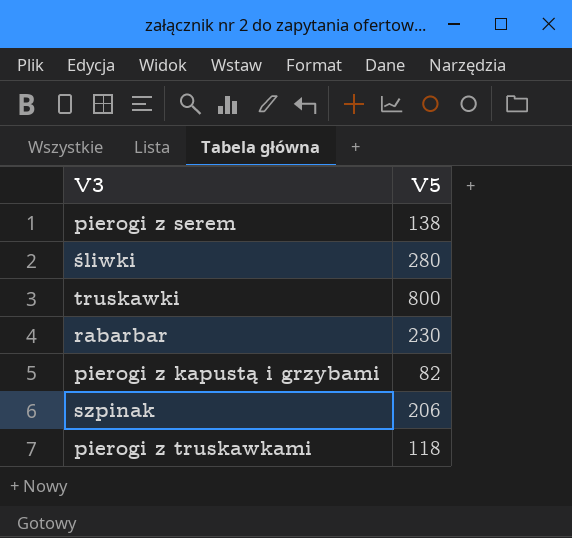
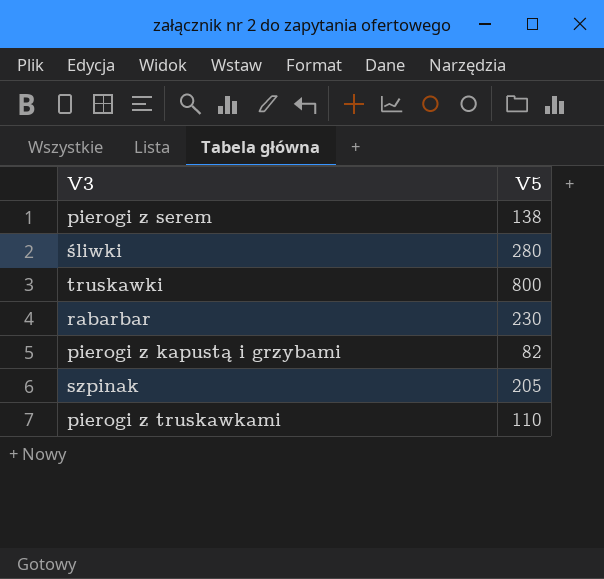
szpinak | V5: 206 -> 205
pierogi z truskawkami | V5: 118 -> 110

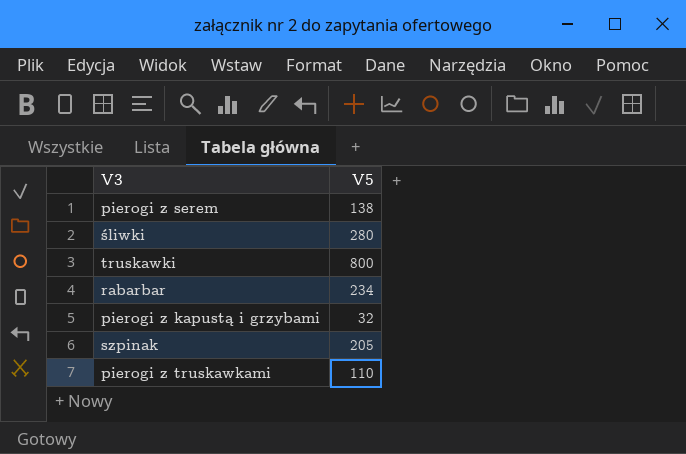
rabarbar | V5: 230 -> 234
pierogi z kapustą i grzybami | V5: 82 -> 32

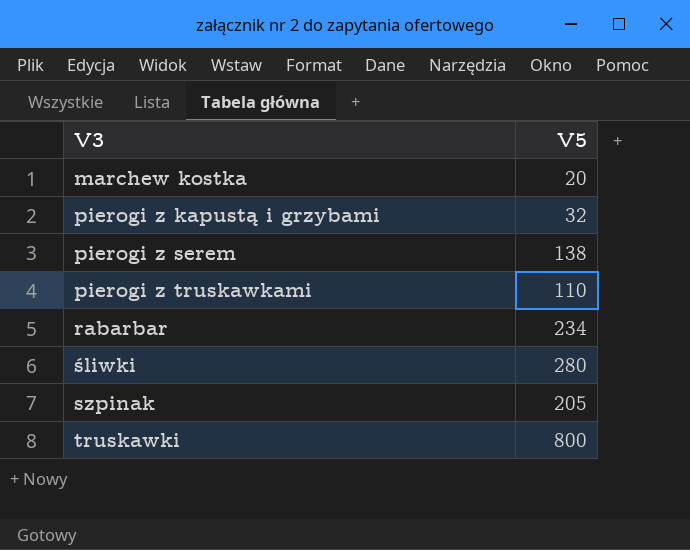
row order: none -> V3 ascending
row marchew kostka: none -> 20

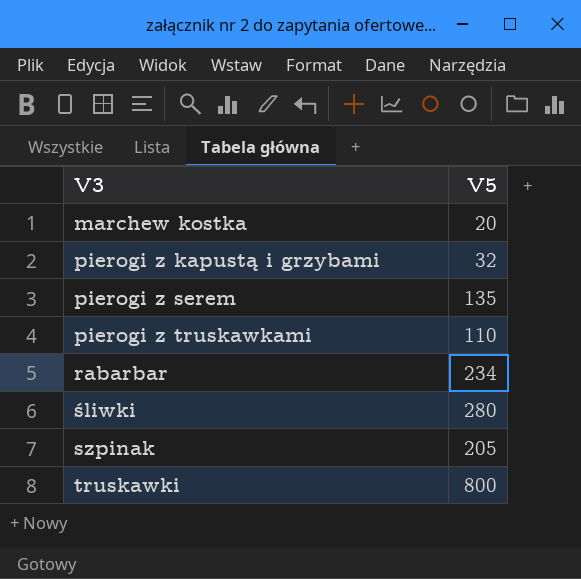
pierogi z serem | V5: 138 -> 135

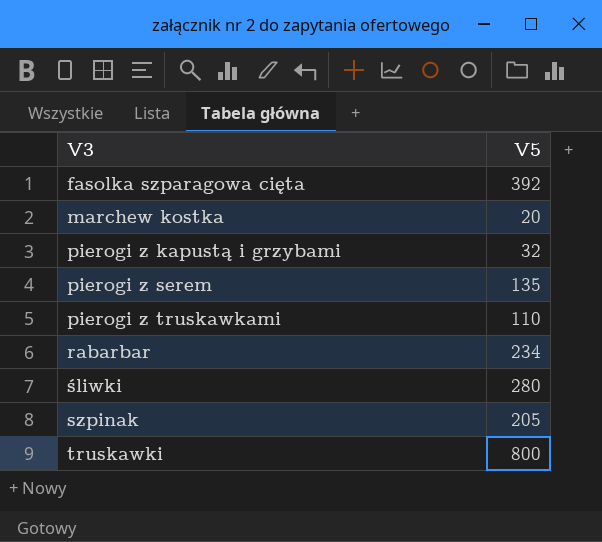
row fasolka szparagowa cięta: none -> 392

